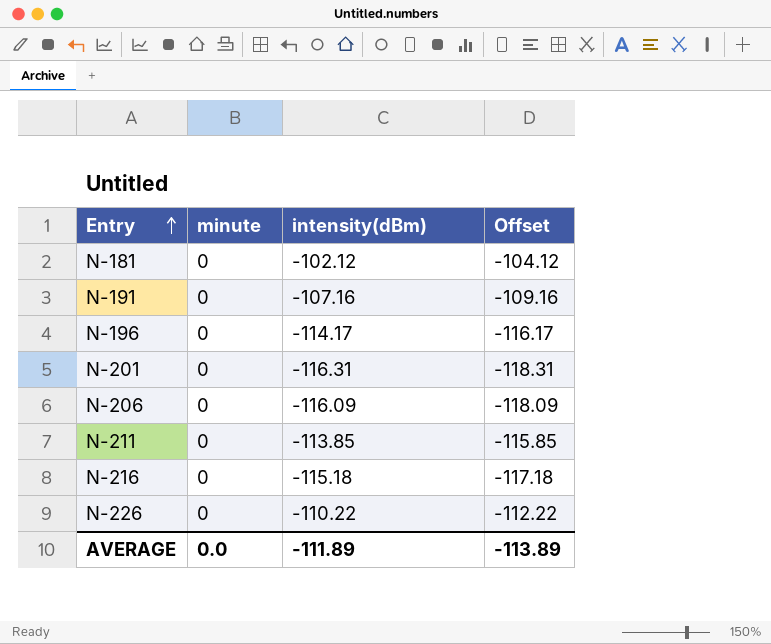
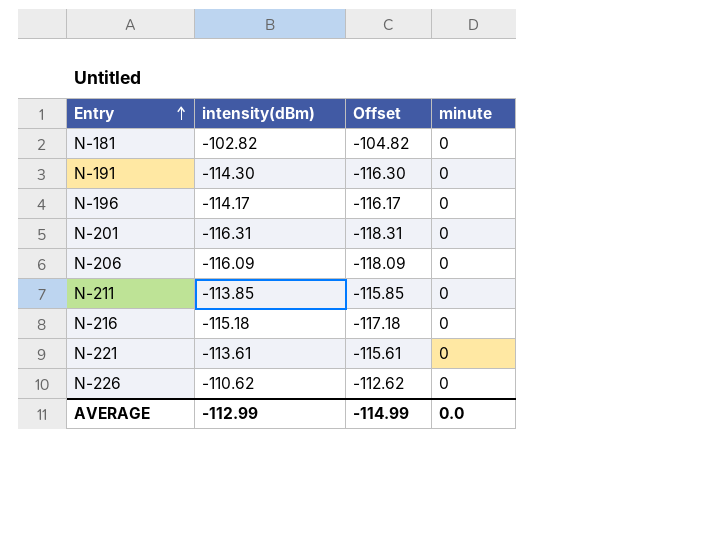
column minute | position: 2 -> 4
N-181 | intensity(dBm): -102.12 -> -102.82
N-181 | Offset: -104.12 -> -104.82
N-191 | intensity(dBm): -107.16 -> -114.30
N-191 | Offset: -109.16 -> -116.30
row N-221: none -> -113.61 | -115.61 | 0
N-226 | intensity(dBm): -110.22 -> -110.62
N-226 | Offset: -112.22 -> -112.62
AVERAGE | intensity(dBm): -111.89 -> -112.99
AVERAGE | Offset: -113.89 -> -114.99

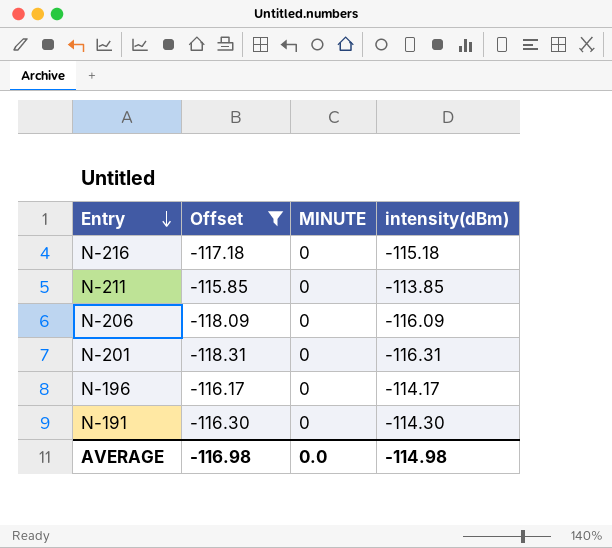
filter: none -> Offset <= -115.85
row order: Entry ascending -> Entry descending
column name: minute -> MINUTE
column intensity(dBm) | position: 2 -> 4
AVERAGE | Offset: -114.99 -> -116.98
AVERAGE | intensity(dBm): -112.99 -> -114.98

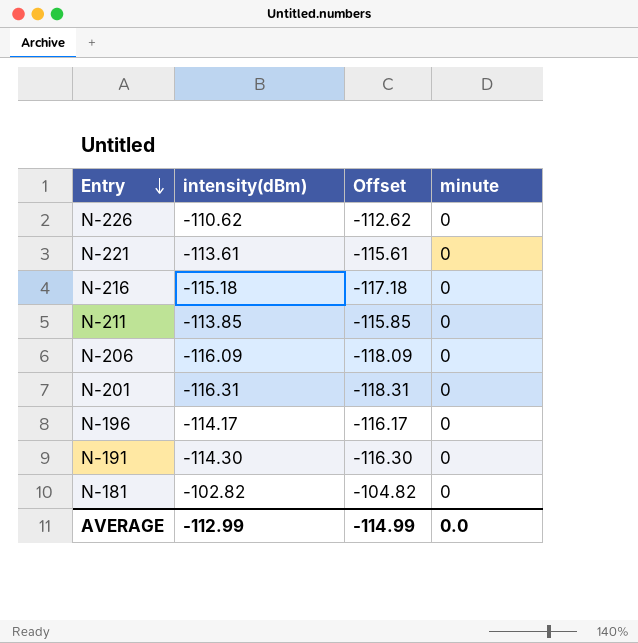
filter: Offset <= -115.85 -> none
column intensity(dBm) | position: 4 -> 2
column name: MINUTE -> minute
AVERAGE | intensity(dBm): -114.98 -> -112.99
AVERAGE | Offset: -116.98 -> -114.99

